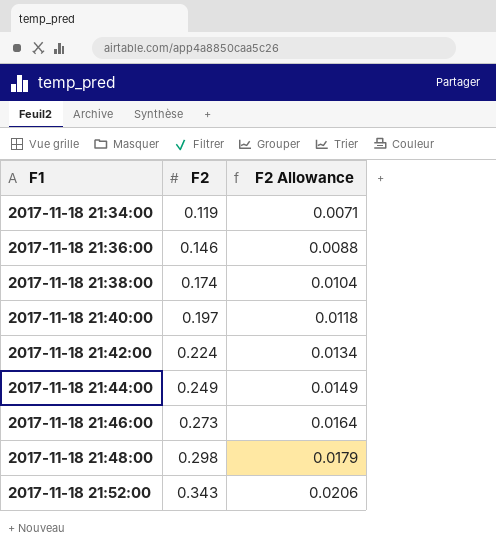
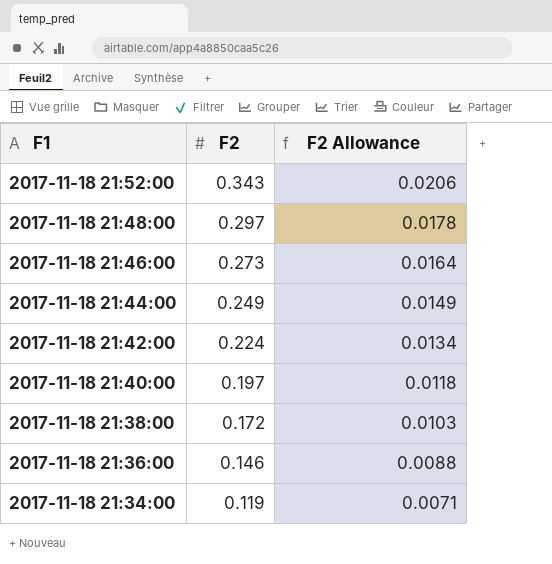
row order: F1 ascending -> F1 descending
2017-11-18 21:48:00 | F2: 0.298 -> 0.297
2017-11-18 21:48:00 | F2 Allowance: 0.0179 -> 0.0178
2017-11-18 21:38:00 | F2: 0.174 -> 0.172
2017-11-18 21:38:00 | F2 Allowance: 0.0104 -> 0.0103

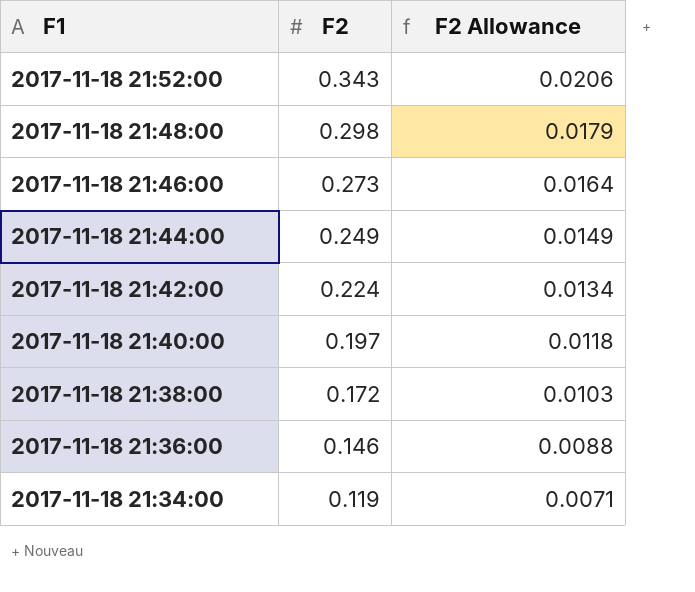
2017-11-18 21:48:00 | F2: 0.297 -> 0.298
2017-11-18 21:48:00 | F2 Allowance: 0.0178 -> 0.0179

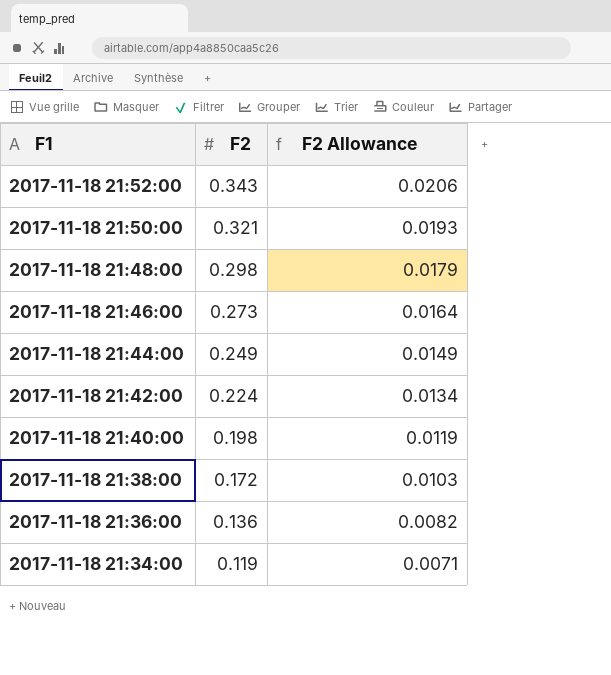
row 2017-11-18 21:50:00: none -> 0.321 | 0.0193
2017-11-18 21:40:00 | F2: 0.197 -> 0.198
2017-11-18 21:40:00 | F2 Allowance: 0.0118 -> 0.0119
2017-11-18 21:36:00 | F2: 0.146 -> 0.136
2017-11-18 21:36:00 | F2 Allowance: 0.0088 -> 0.0082

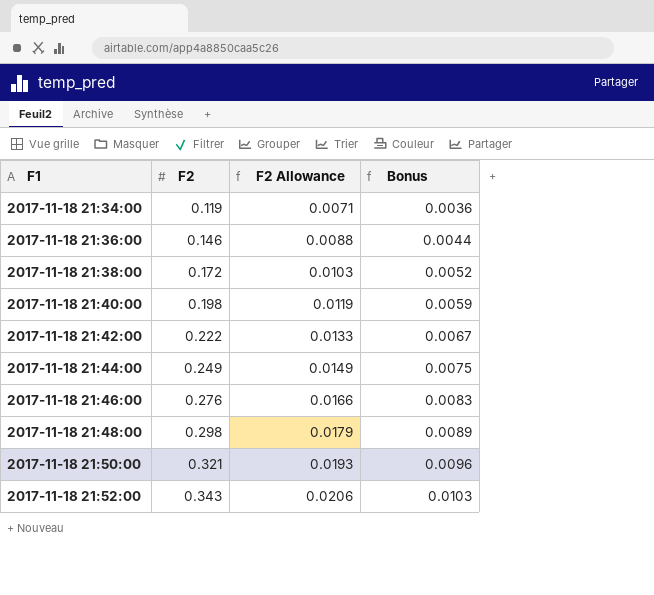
row order: F1 descending -> F1 ascending
column Bonus | formula: none -> [F2] * 0.03
2017-11-18 21:36:00 | F2: 0.136 -> 0.146
2017-11-18 21:36:00 | F2 Allowance: 0.0082 -> 0.0088
2017-11-18 21:42:00 | F2: 0.224 -> 0.222
2017-11-18 21:42:00 | F2 Allowance: 0.0134 -> 0.0133
2017-11-18 21:46:00 | F2: 0.273 -> 0.276
2017-11-18 21:46:00 | F2 Allowance: 0.0164 -> 0.0166

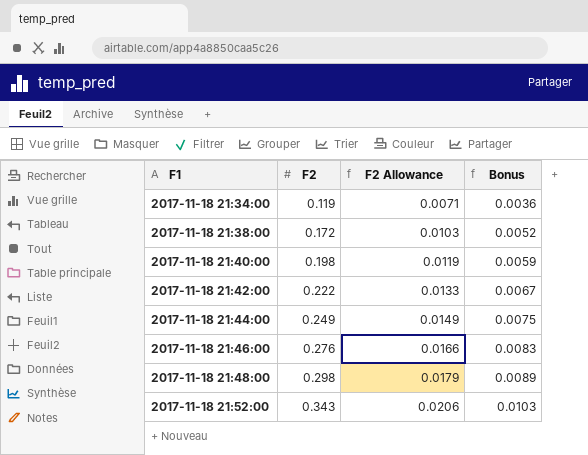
row 2017-11-18 21:36:00: 0.146 | 0.0088 | 0.0044 -> none
row 2017-11-18 21:50:00: 0.321 | 0.0193 | 0.0096 -> none

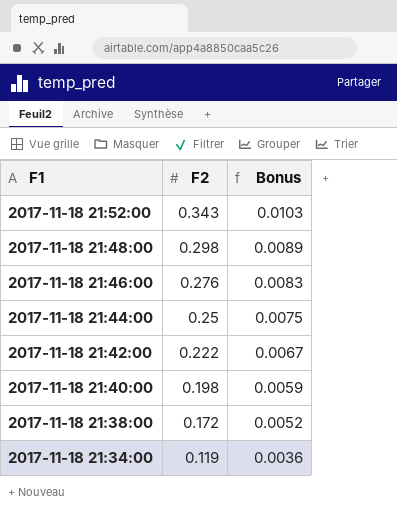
row order: F1 ascending -> F1 descending
column F2 Allowance | formula: [F2] * 0.06 -> none
2017-11-18 21:44:00 | F2: 0.249 -> 0.25

